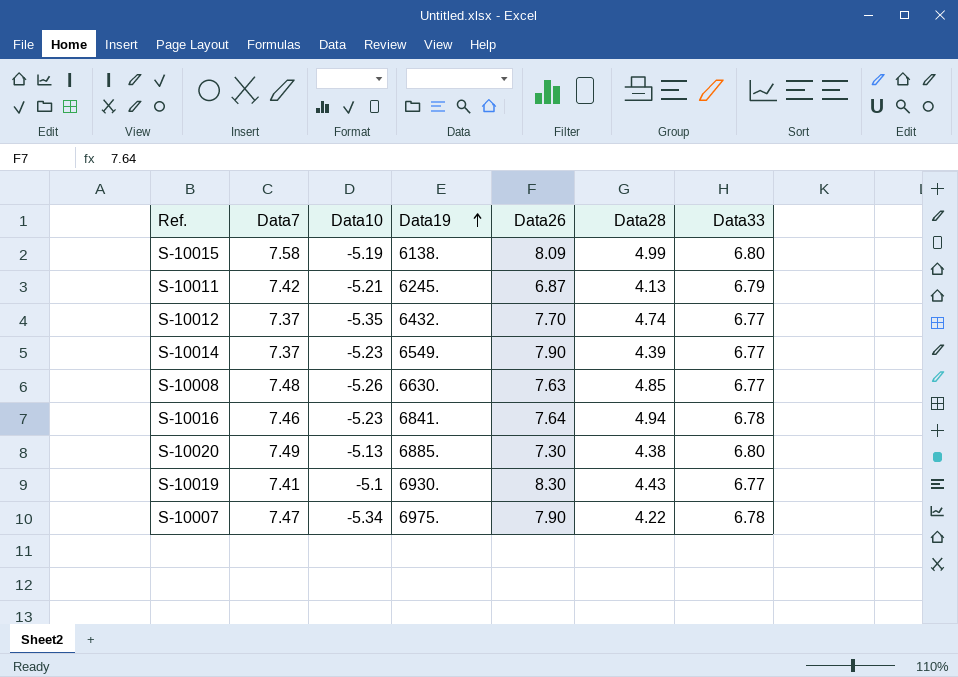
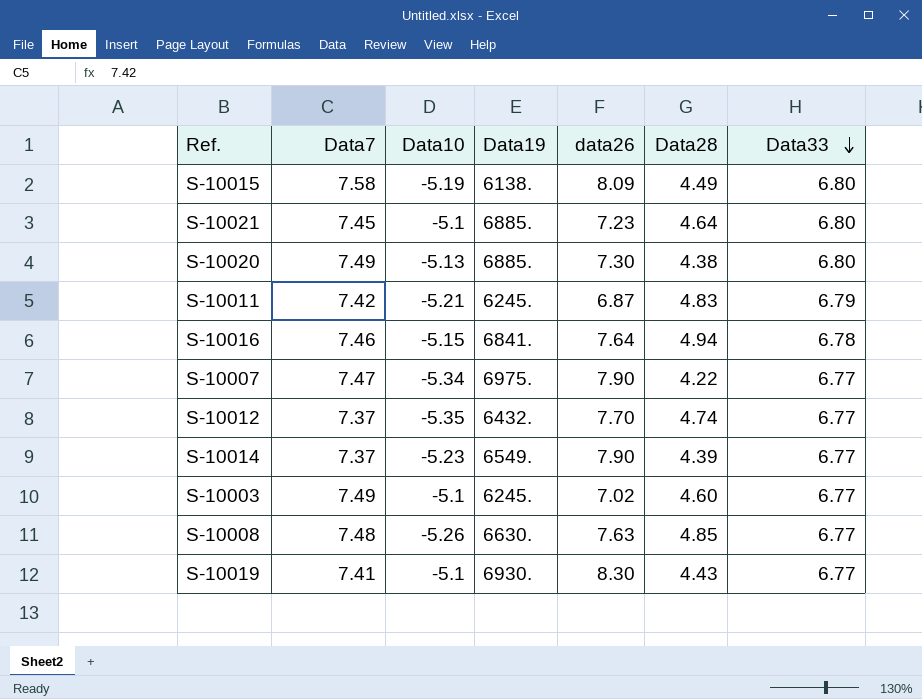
row order: Data19 ascending -> Data33 descending
column name: Data26 -> data26
S-10015 | Data28: 4.99 -> 4.49
row S-10021: none -> 7.45 | -5.1 | 6885. | 7.23 | 4.64 | 6.80
S-10011 | Data28: 4.13 -> 4.83
S-10016 | Data10: -5.23 -> -5.15
S-10007 | Data33: 6.78 -> 6.77
row S-10003: none -> 7.49 | -5.1 | 6245. | 7.02 | 4.60 | 6.77

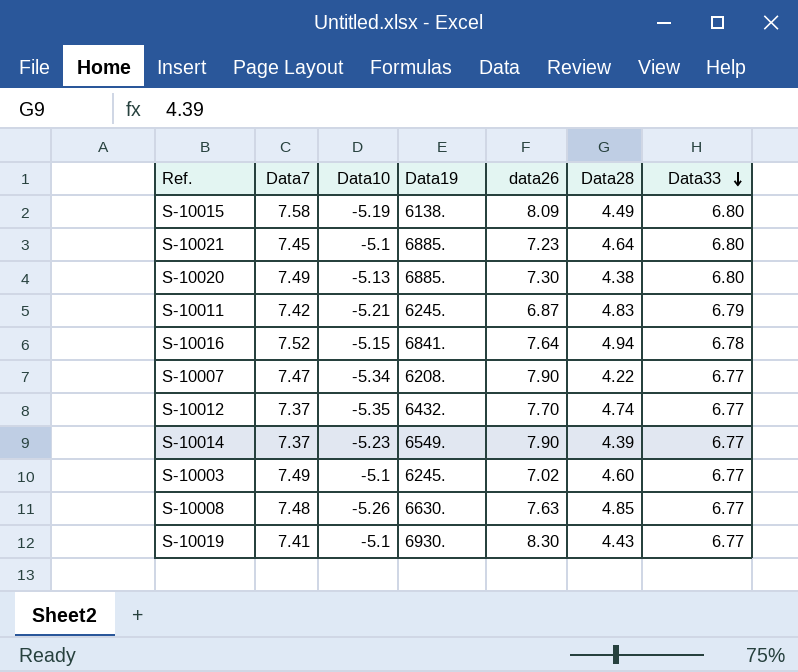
S-10016 | Data7: 7.46 -> 7.52
S-10007 | Data19: 6975. -> 6208.

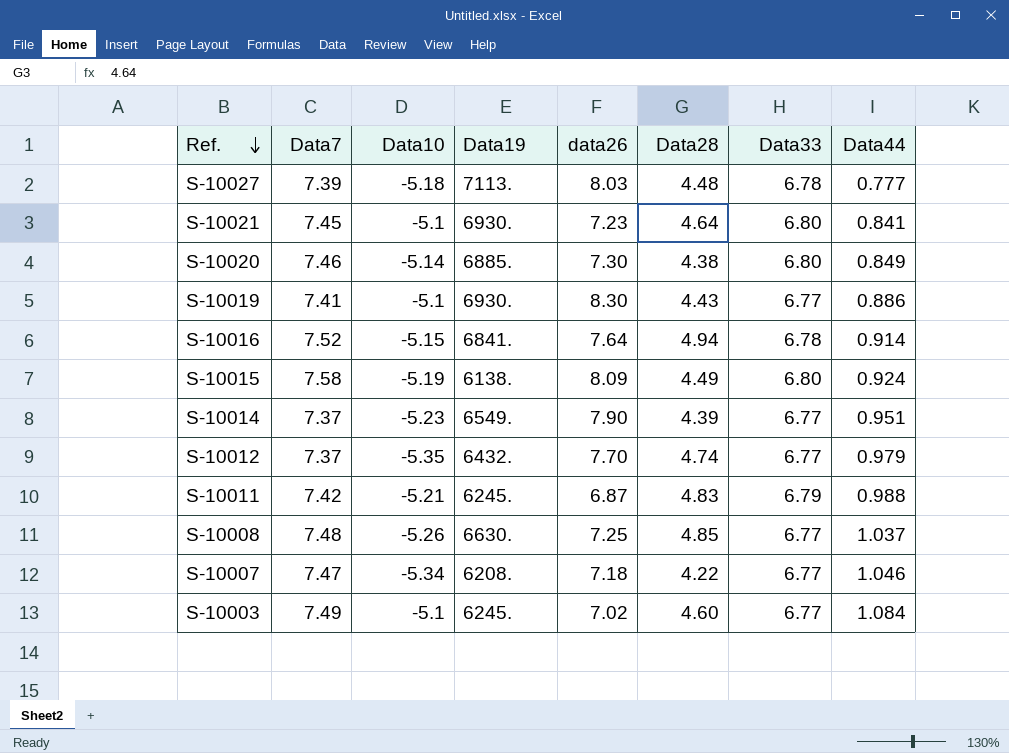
row order: Data33 descending -> Ref. descending
column Data44 | position: none -> 8
row S-10027: none -> 7.39 | -5.18 | 7113. | 8.03 | 4.48 | 6.78 | 0.777
S-10021 | Data19: 6885. -> 6930.
S-10020 | Data7: 7.49 -> 7.46
S-10020 | Data10: -5.13 -> -5.14
S-10008 | data26: 7.63 -> 7.25
S-10007 | data26: 7.90 -> 7.18

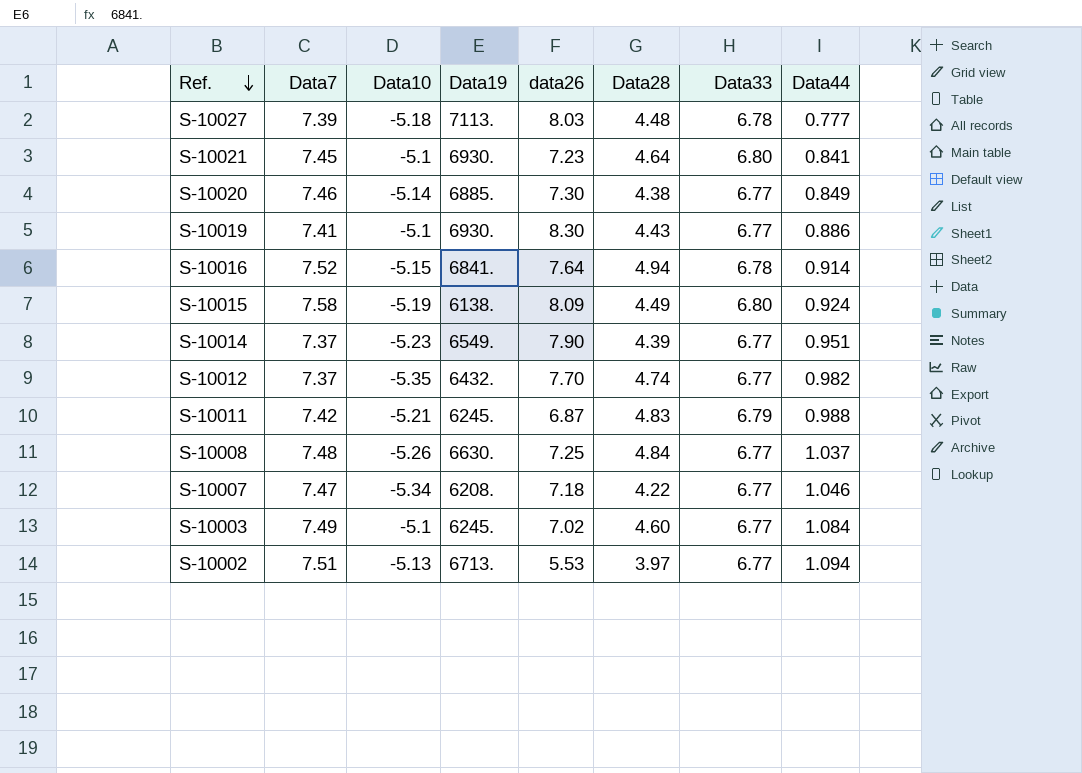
S-10020 | Data33: 6.80 -> 6.77
S-10012 | Data44: 0.979 -> 0.982
S-10008 | Data28: 4.85 -> 4.84
row S-10002: none -> 7.51 | -5.13 | 6713. | 5.53 | 3.97 | 6.77 | 1.094

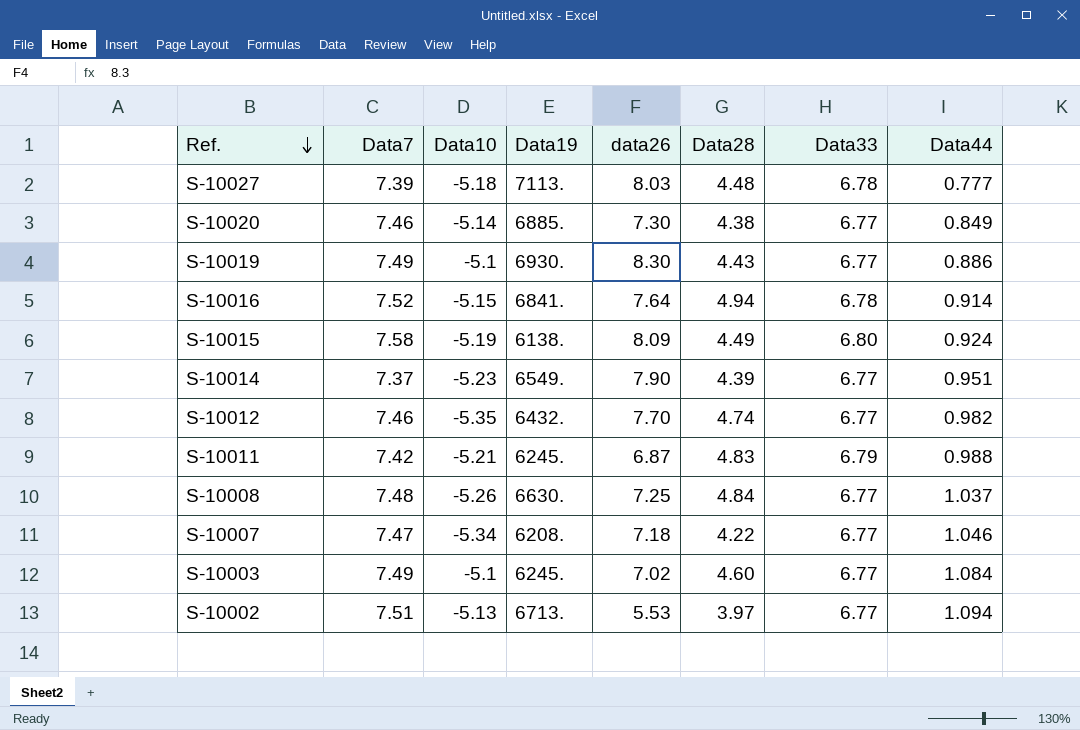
row S-10021: 7.45 | -5.1 | 6930. | 7.23 | 4.64 | 6.80 | 0.841 -> none
S-10019 | Data7: 7.41 -> 7.49
S-10012 | Data7: 7.37 -> 7.46

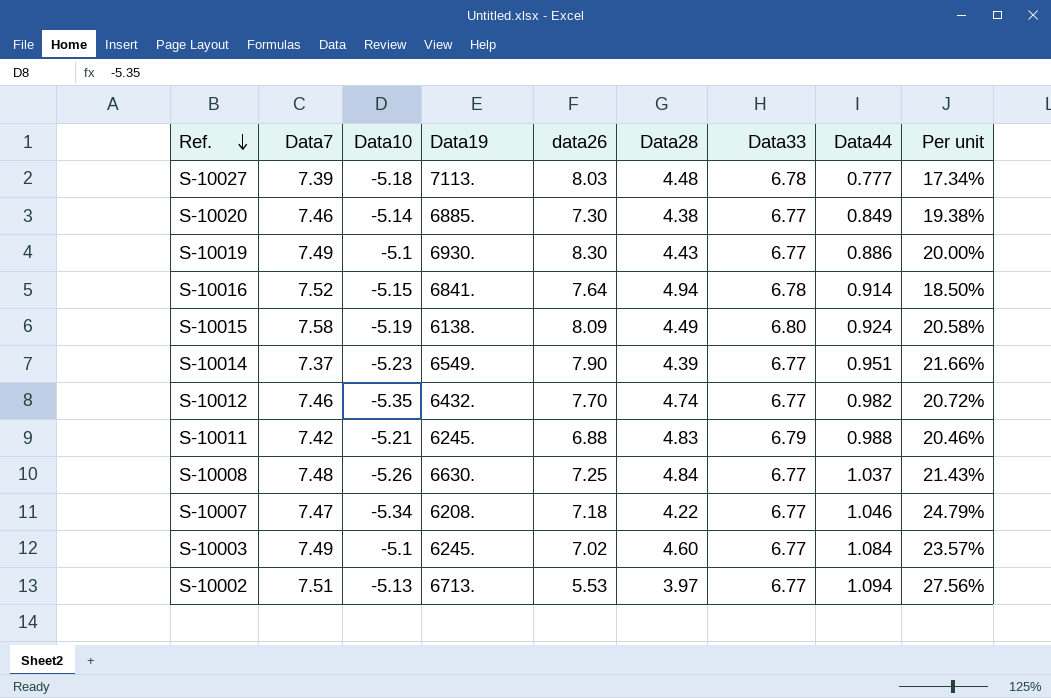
column Per unit | formula: none -> [Data44] / [Data28]
S-10011 | data26: 6.87 -> 6.88

